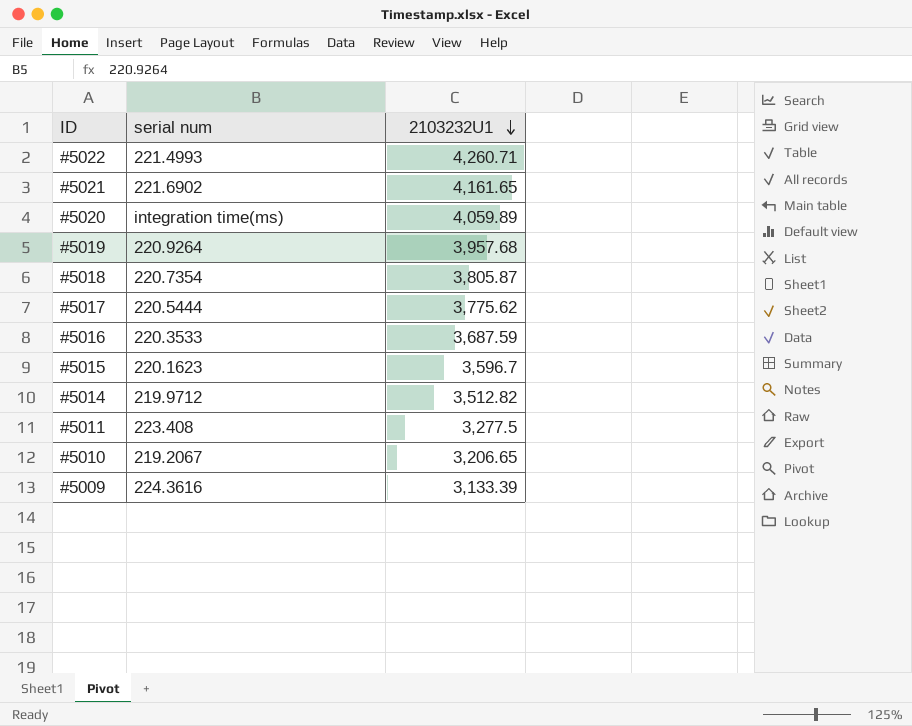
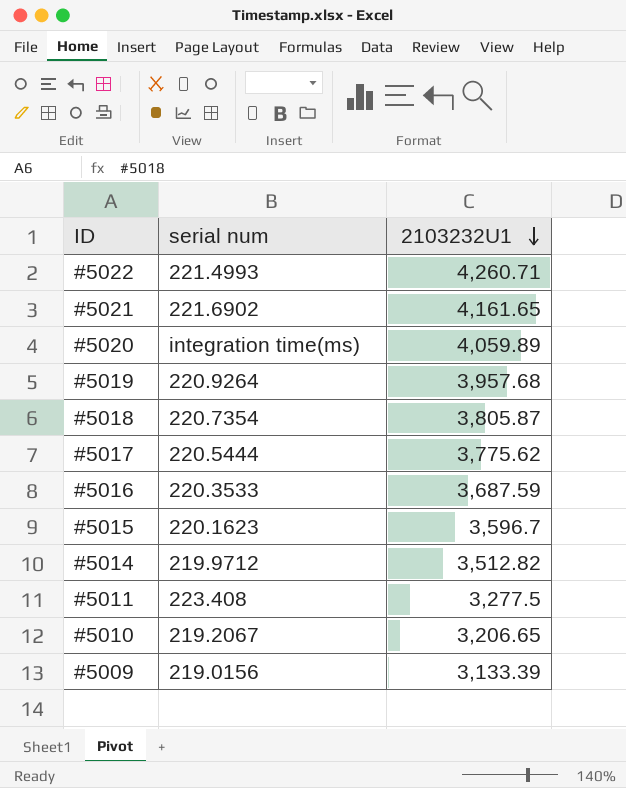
#5009 | serial num: 224.3616 -> 219.0156

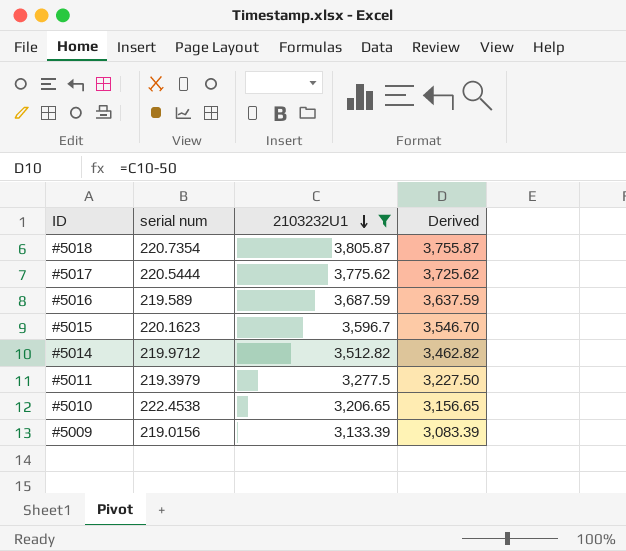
filter: none -> 2103232U1 <= 3,805.87
column Derived | formula: none -> [2103232U1] - 50
#5016 | serial num: 220.3533 -> 219.589
#5011 | serial num: 223.408 -> 219.3979
#5010 | serial num: 219.2067 -> 222.4538

